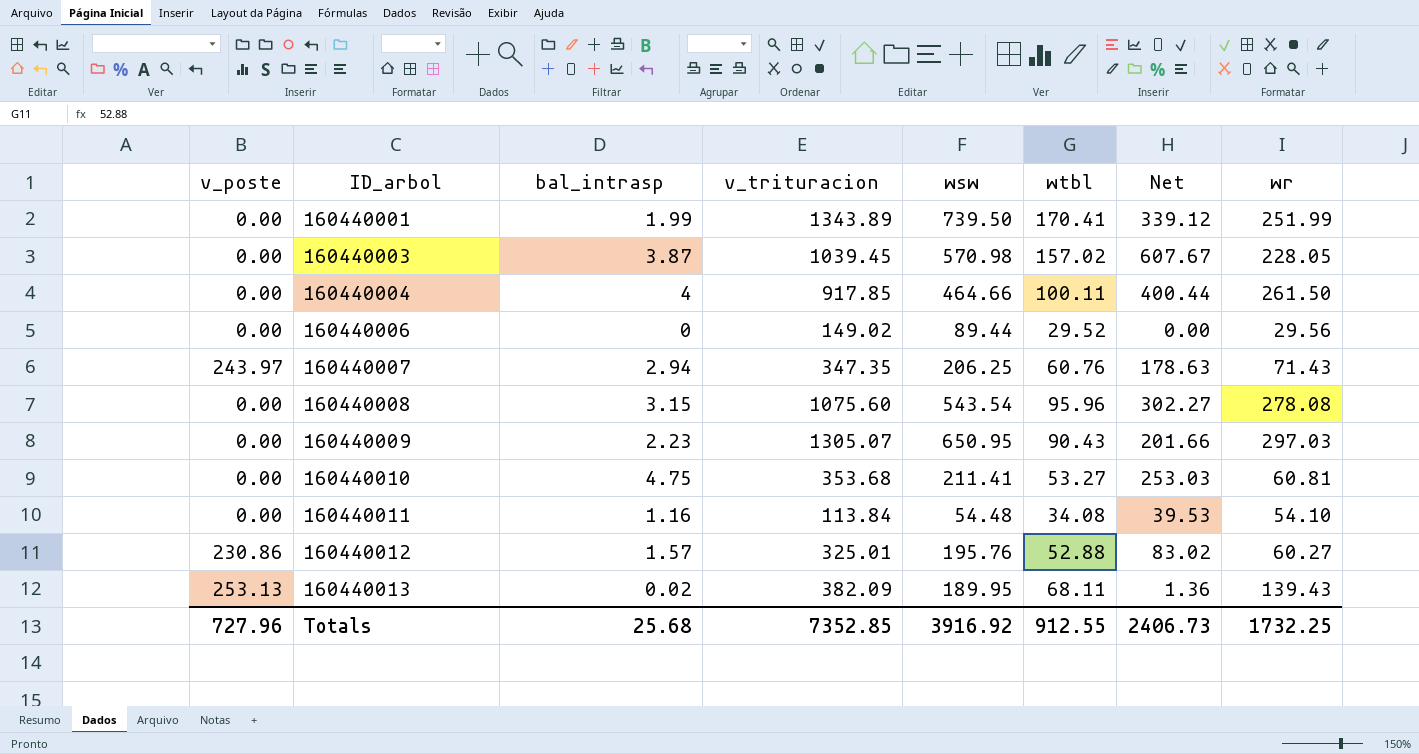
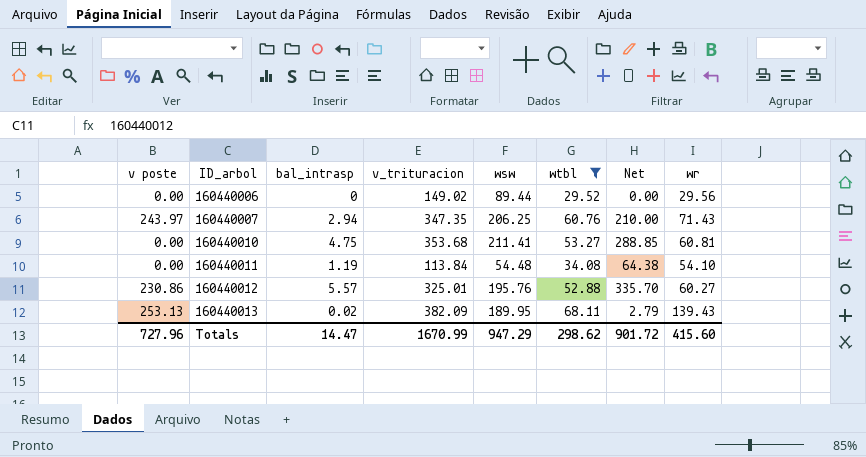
filter: none -> wtbl <= 68.11
column name: v_poste -> v poste
column Net | formula: [bal_intrasp] * [wtbl] -> [bal_intrasp] * [wr]
160440011 | bal_intrasp: 1.16 -> 1.19
160440012 | bal_intrasp: 1.57 -> 5.57
Totals | bal_intrasp: 25.68 -> 14.47
Totals | v_trituracion: 7352.85 -> 1670.99
Totals | wsw: 3916.92 -> 947.29
Totals | wtbl: 912.55 -> 298.62
Totals | Net: 2406.73 -> 901.72
Totals | wr: 1732.25 -> 415.60

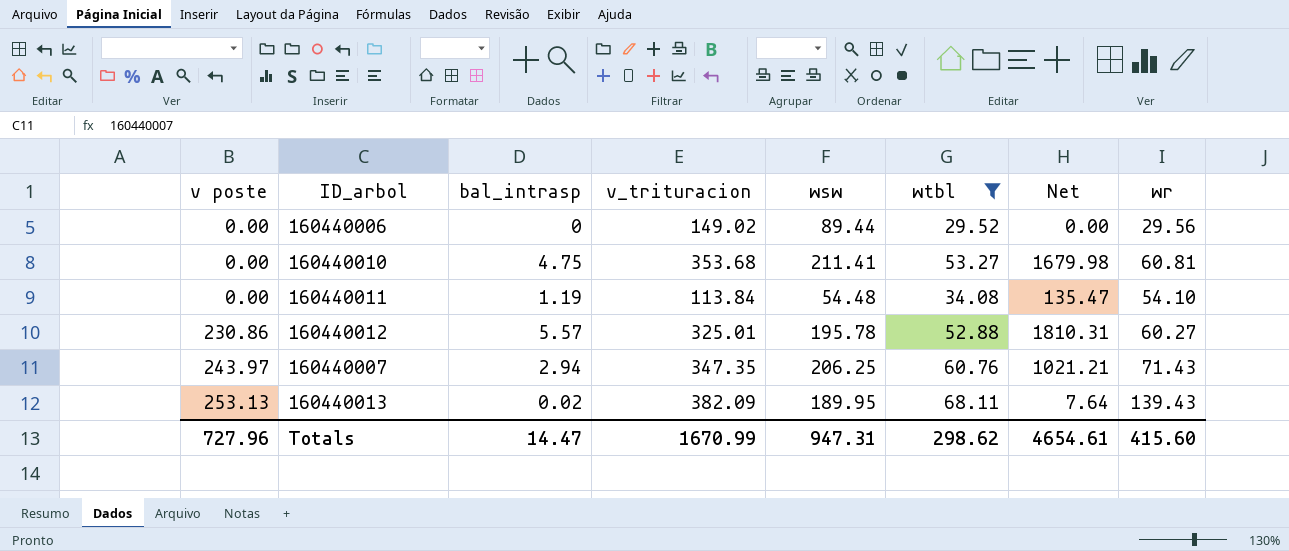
row order: ID_arbol ascending -> v poste ascending
column Net | formula: [bal_intrasp] * [wr] -> [bal_intrasp] * [v_trituracion]
160440012 | wsw: 195.76 -> 195.78
Totals | wsw: 947.29 -> 947.31
Totals | Net: 901.72 -> 4654.61

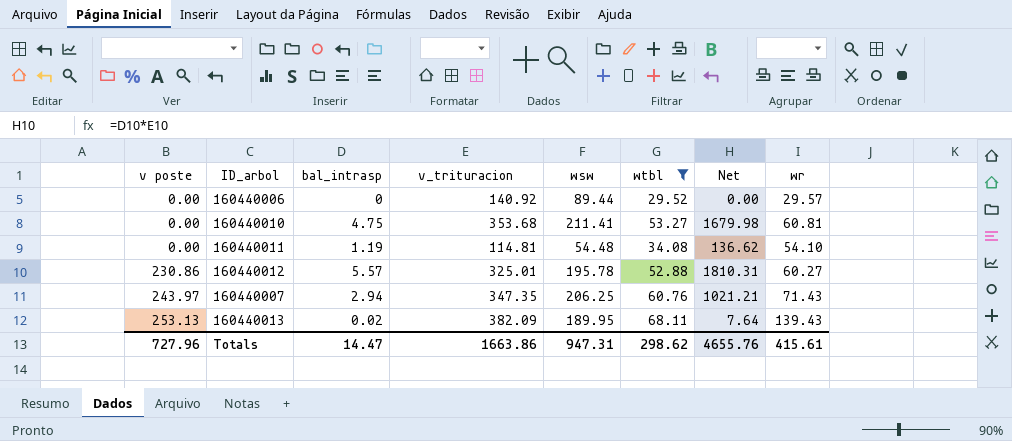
160440006 | v_trituracion: 149.02 -> 140.92
160440006 | wr: 29.56 -> 29.57
160440011 | v_trituracion: 113.84 -> 114.81
160440011 | Net: 135.47 -> 136.62
Totals | v_trituracion: 1670.99 -> 1663.86
Totals | Net: 4654.61 -> 4655.76
Totals | wr: 415.60 -> 415.61

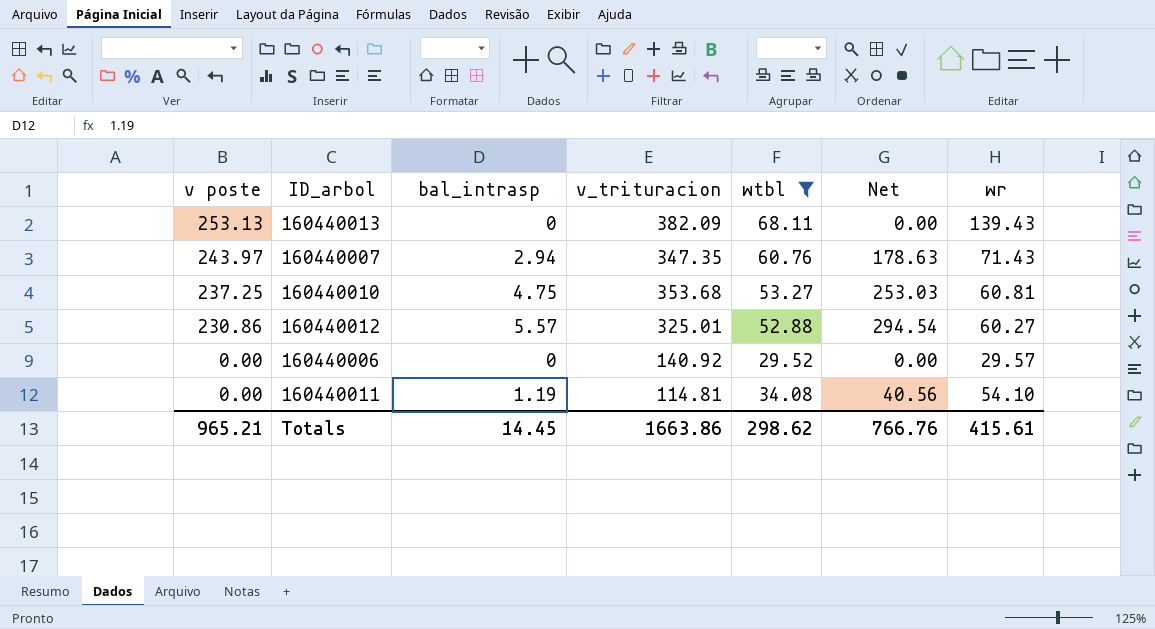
row order: v poste ascending -> v poste descending
column wsw | position: 5 -> none
column Net | formula: [bal_intrasp] * [v_trituracion] -> [bal_intrasp] * [wtbl]
160440013 | bal_intrasp: 0.02 -> 0
160440010 | v poste: 0.00 -> 237.25
Totals | v poste: 727.96 -> 965.21
Totals | bal_intrasp: 14.47 -> 14.45
Totals | Net: 4655.76 -> 766.76

